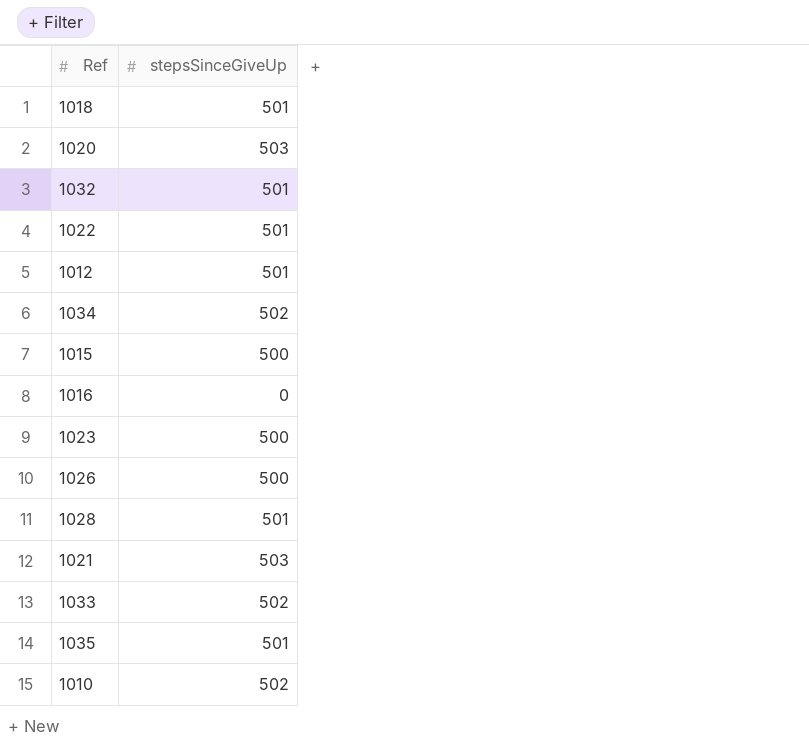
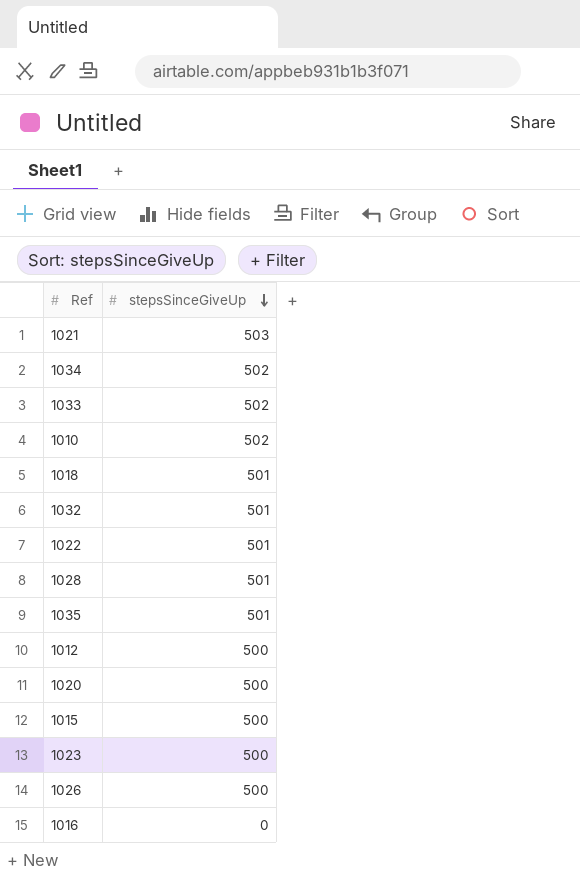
row order: none -> stepsSinceGiveUp descending
1012 | stepsSinceGiveUp: 501 -> 500
1020 | stepsSinceGiveUp: 503 -> 500

